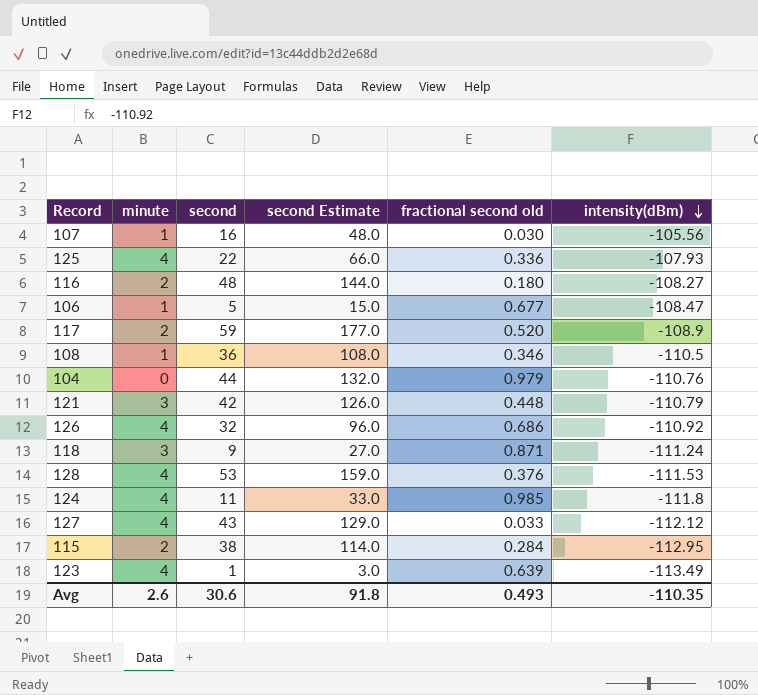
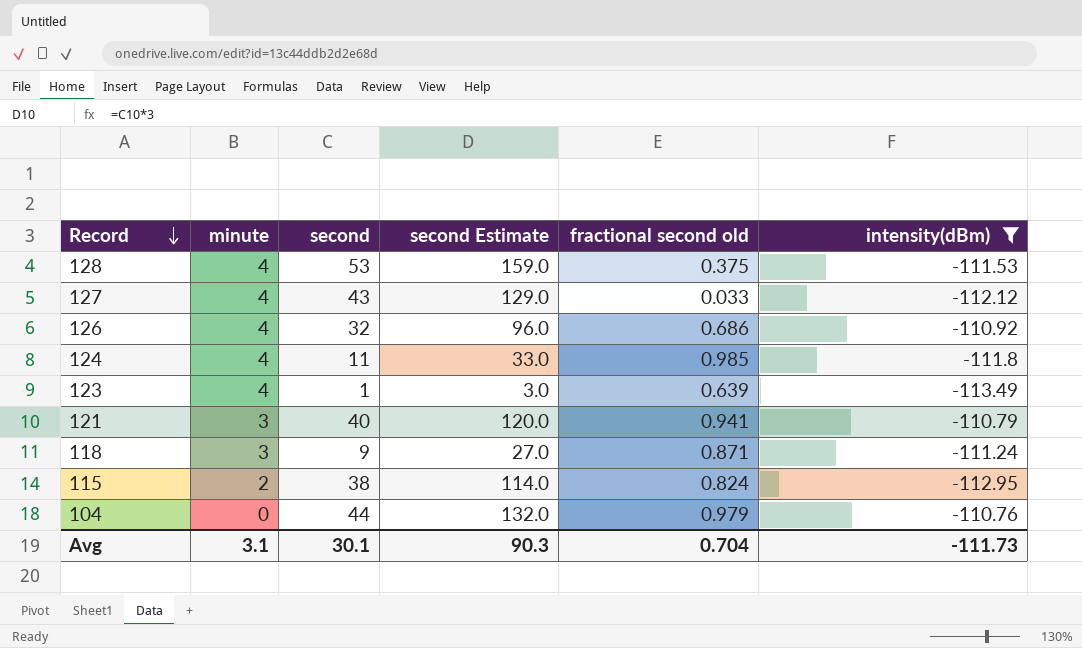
filter: none -> intensity(dBm) <= -110.76
row order: intensity(dBm) descending -> Record descending
128 | fractional second old: 0.376 -> 0.375
121 | second: 42 -> 40
121 | second Estimate: 126.0 -> 120.0
121 | fractional second old: 0.448 -> 0.941
115 | fractional second old: 0.284 -> 0.824
Avg | minute: 2.6 -> 3.1
Avg | second: 30.6 -> 30.1
Avg | second Estimate: 91.8 -> 90.3
Avg | fractional second old: 0.493 -> 0.704
Avg | intensity(dBm): -110.35 -> -111.73

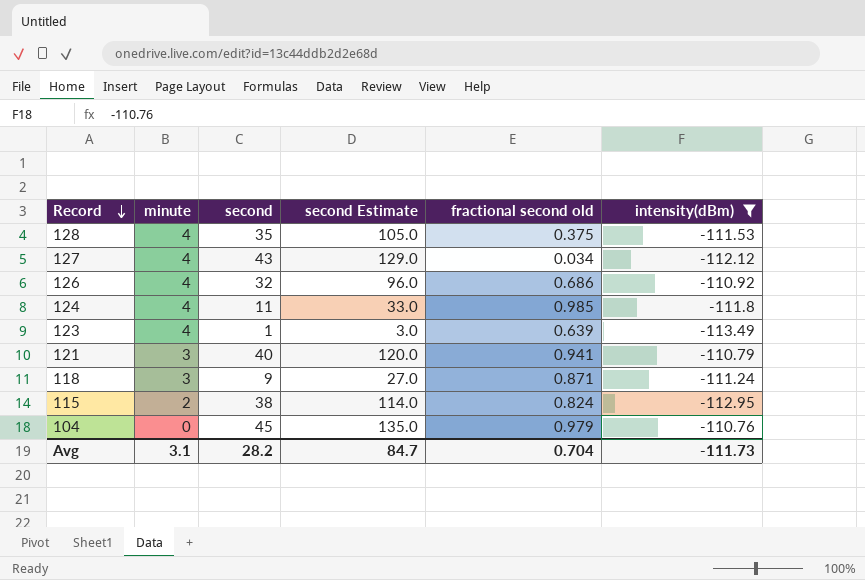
128 | second: 53 -> 35
128 | second Estimate: 159.0 -> 105.0
127 | fractional second old: 0.033 -> 0.034
104 | second: 44 -> 45
104 | second Estimate: 132.0 -> 135.0
Avg | second: 30.1 -> 28.2
Avg | second Estimate: 90.3 -> 84.7

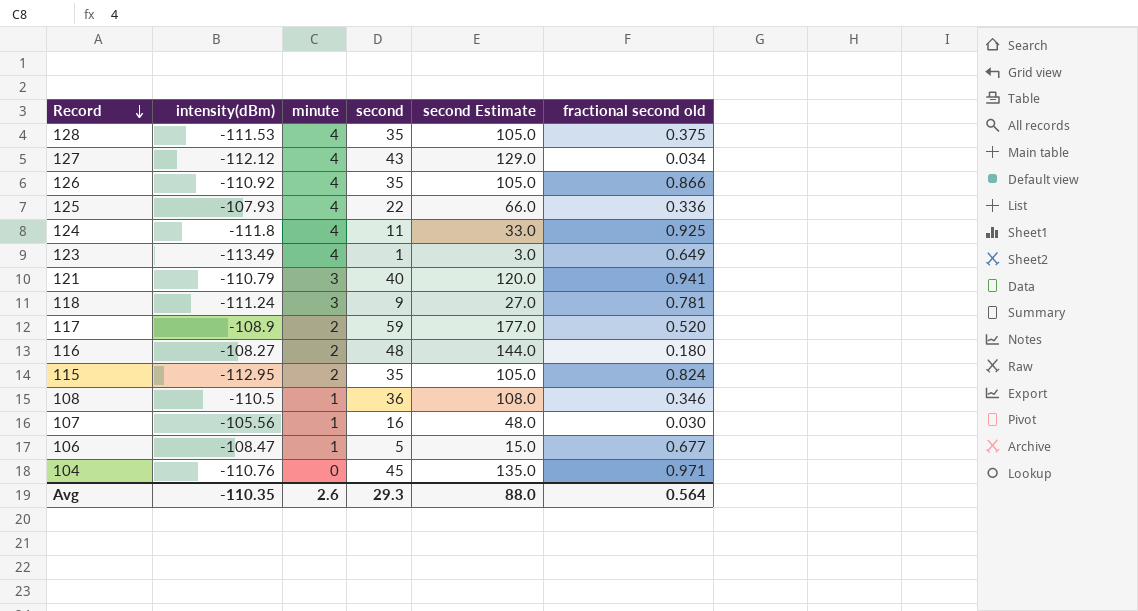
filter: intensity(dBm) <= -110.76 -> none
column intensity(dBm) | position: 6 -> 2
126 | second: 32 -> 35
126 | second Estimate: 96.0 -> 105.0
126 | fractional second old: 0.686 -> 0.866
124 | fractional second old: 0.985 -> 0.925
123 | fractional second old: 0.639 -> 0.649
118 | fractional second old: 0.871 -> 0.781
115 | second: 38 -> 35
115 | second Estimate: 114.0 -> 105.0
104 | fractional second old: 0.979 -> 0.971
Avg | intensity(dBm): -111.73 -> -110.35
Avg | minute: 3.1 -> 2.6
Avg | second: 28.2 -> 29.3
Avg | second Estimate: 84.7 -> 88.0
Avg | fractional second old: 0.704 -> 0.564

